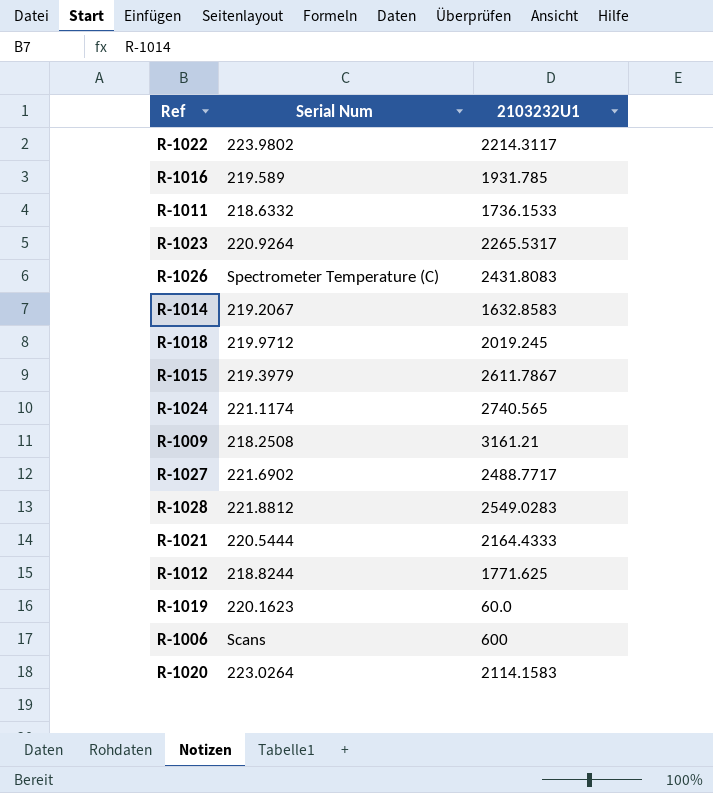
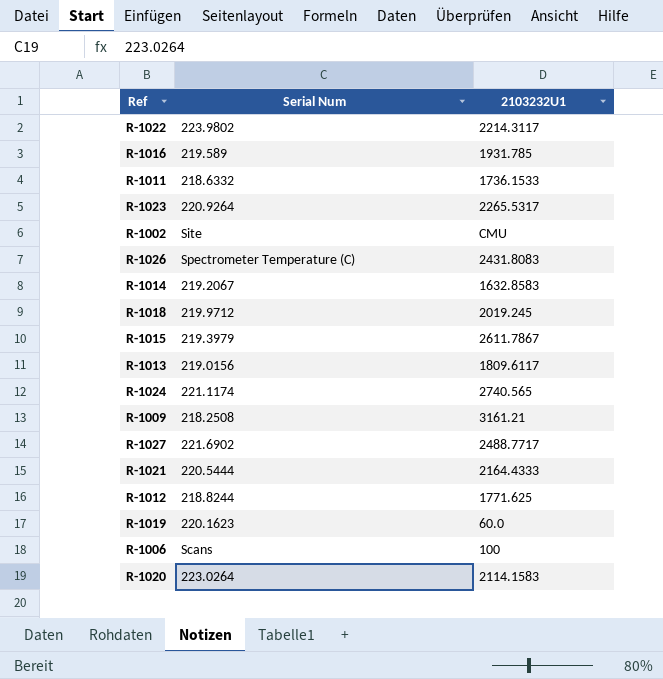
row R-1028: 221.8812 | 2549.0283 -> none
row R-1002: none -> Site | CMU
row R-1013: none -> 219.0156 | 1809.6117
R-1006 | 2103232U1: 600 -> 100

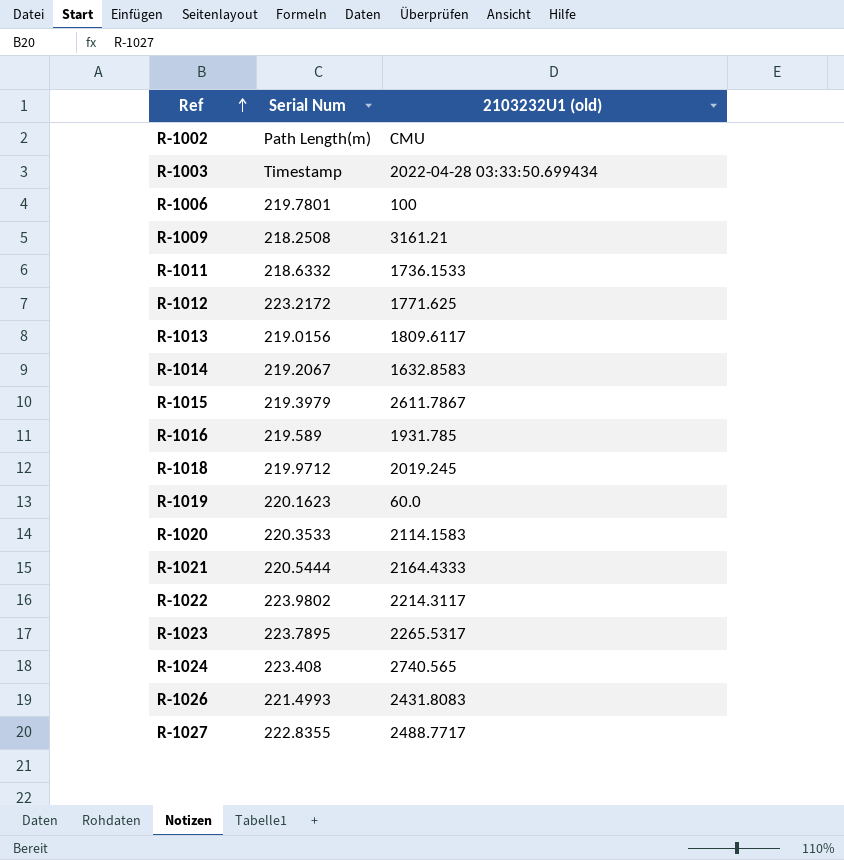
row order: none -> Ref ascending
column name: 2103232U1 -> 2103232U1 (old)
R-1002 | Serial Num: Site -> Path Length(m)
row R-1003: none -> Timestamp | 2022-04-28 03:33:50.699434
R-1006 | Serial Num: Scans -> 219.7801
R-1012 | Serial Num: 218.8244 -> 223.2172
R-1020 | Serial Num: 223.0264 -> 220.3533
R-1023 | Serial Num: 220.9264 -> 223.7895
R-1024 | Serial Num: 221.1174 -> 223.408
R-1026 | Serial Num: Spectrometer Temperature (C) -> 221.4993
R-1027 | Serial Num: 221.6902 -> 222.8355

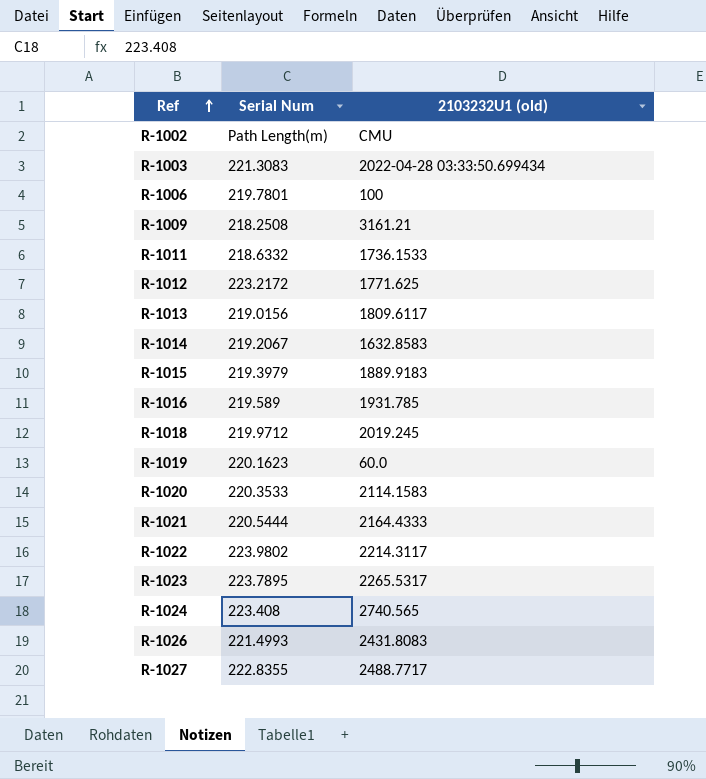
R-1003 | Serial Num: Timestamp -> 221.3083
R-1015 | 2103232U1 (old): 2611.7867 -> 1889.9183

